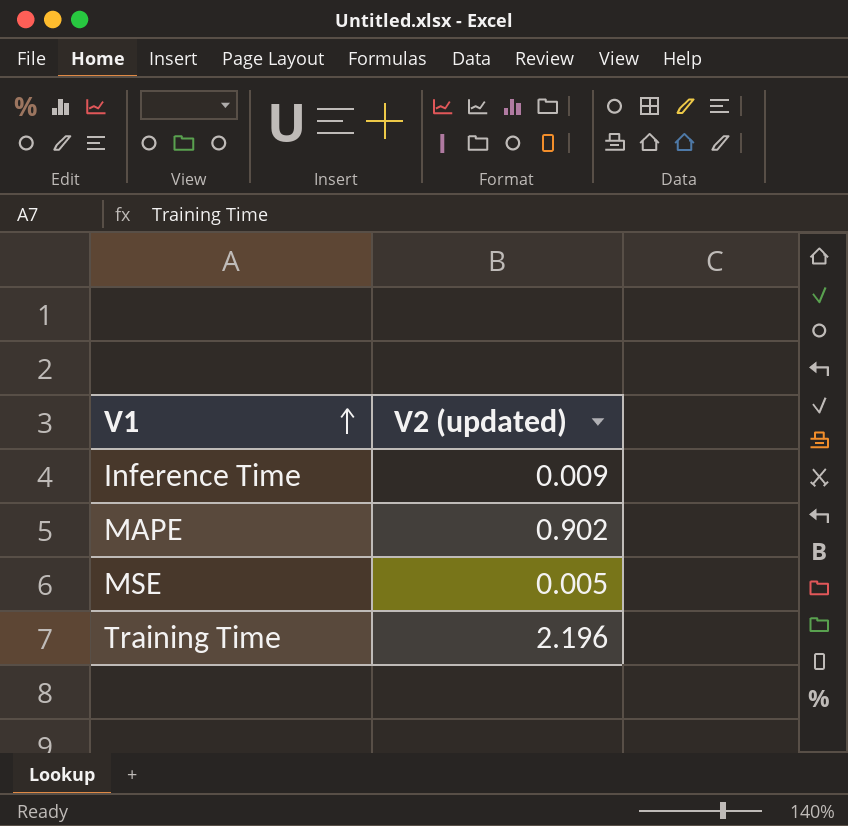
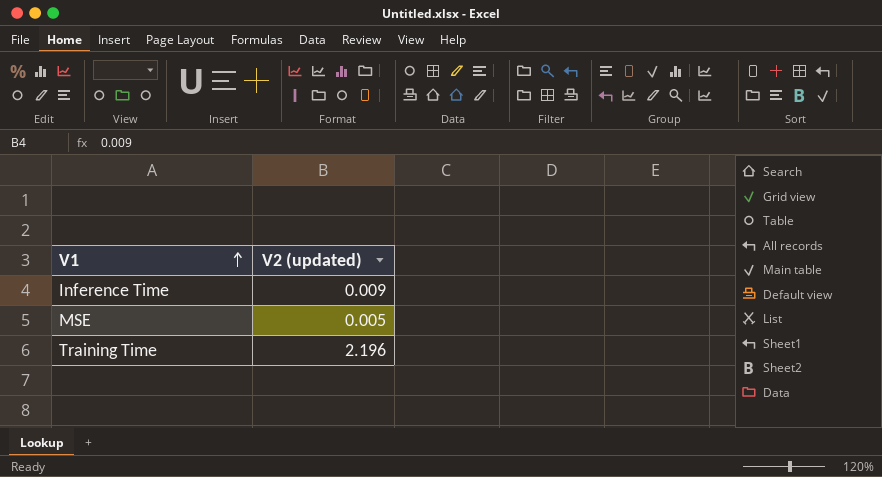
row MAPE: 0.902 -> none

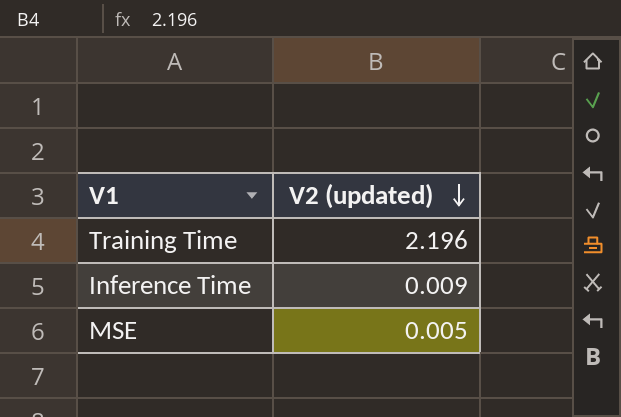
row order: V1 ascending -> V2 (updated) descending

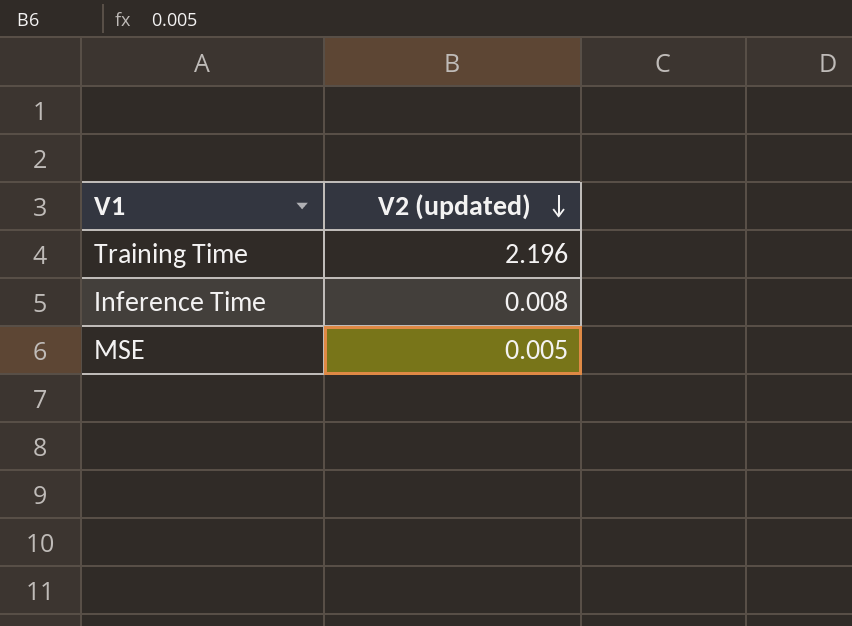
Inference Time | V2 (updated): 0.009 -> 0.008

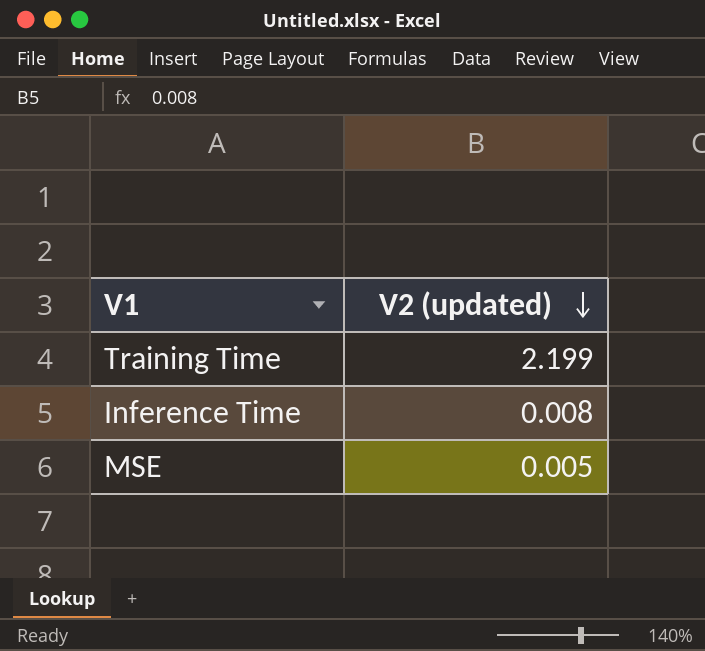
Training Time | V2 (updated): 2.196 -> 2.199

